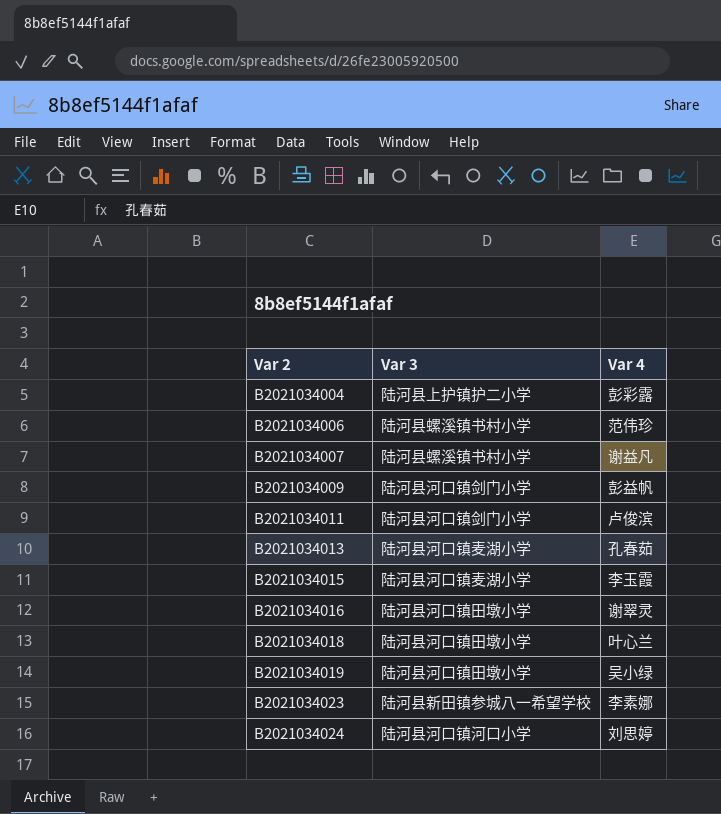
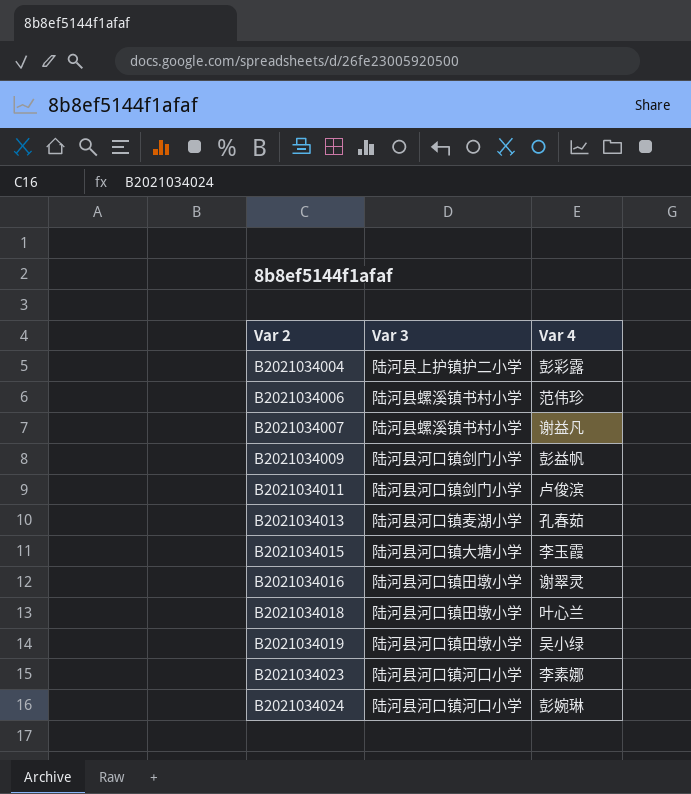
B2021034015 | Var 3: 陆河县河口镇麦湖小学 -> 陆河县河口镇大塘小学
B2021034023 | Var 3: 陆河县新田镇参城八一希望学校 -> 陆河县河口镇河口小学
B2021034024 | Var 4: 刘思婷 -> 彭婉琳

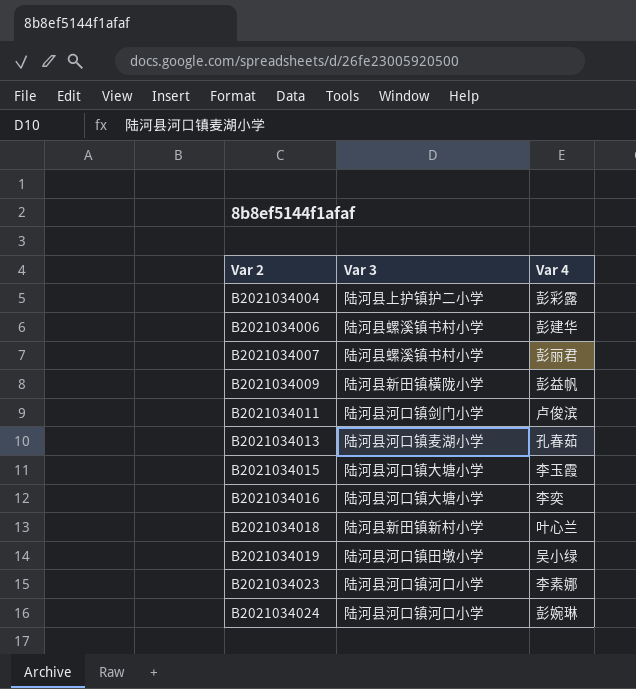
B2021034006 | Var 4: 范伟珍 -> 彭建华
B2021034007 | Var 4: 谢益凡 -> 彭丽君
B2021034009 | Var 3: 陆河县河口镇剑门小学 -> 陆河县新田镇橫陇小学
B2021034016 | Var 3: 陆河县河口镇田墩小学 -> 陆河县河口镇大塘小学
B2021034016 | Var 4: 谢翠灵 -> 李奕
B2021034018 | Var 3: 陆河县河口镇田墩小学 -> 陆河县新田镇新村小学

